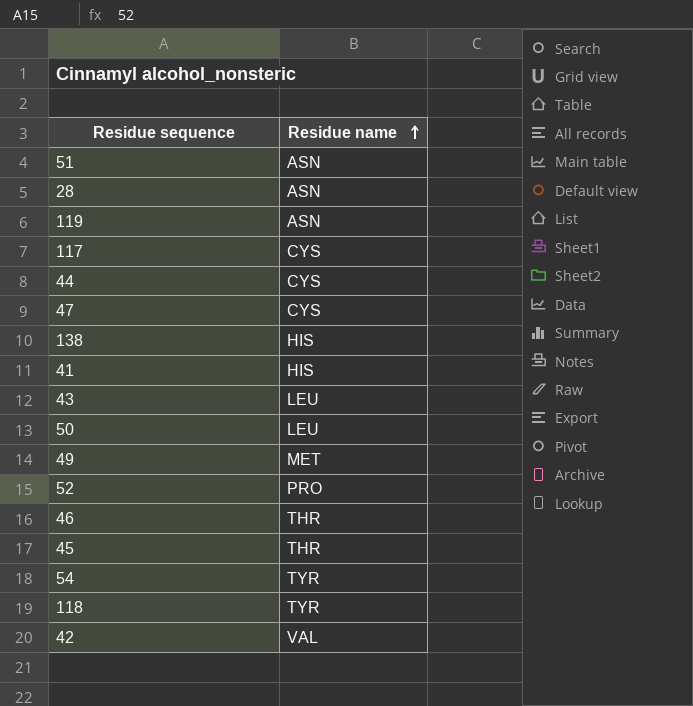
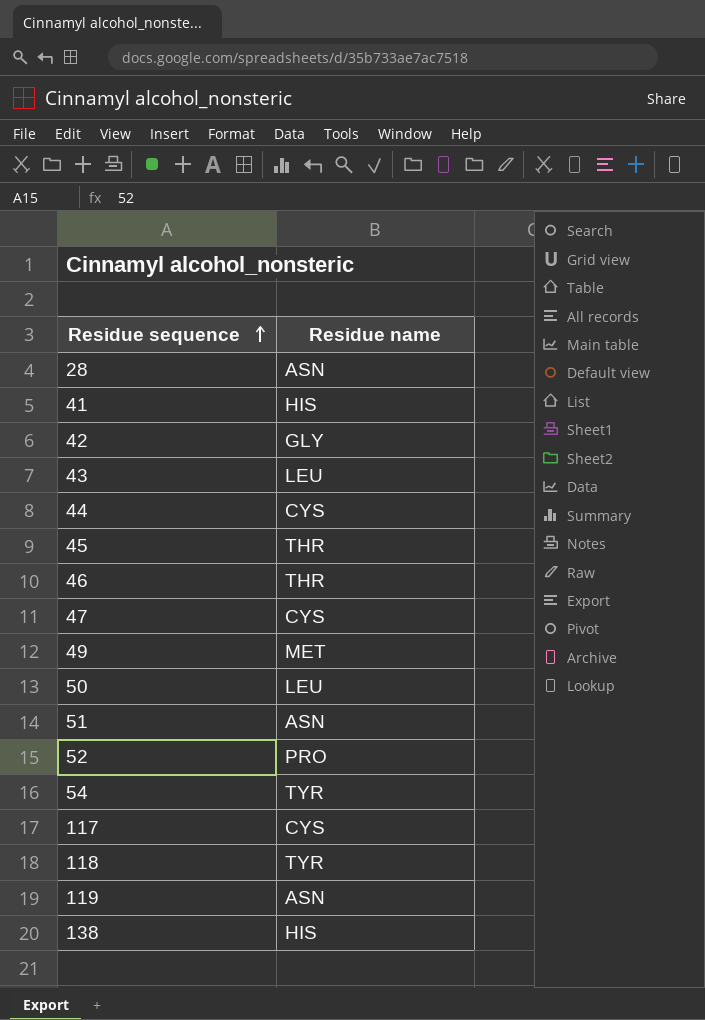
row order: Residue name ascending -> Residue sequence ascending
42 | Residue name: VAL -> GLY

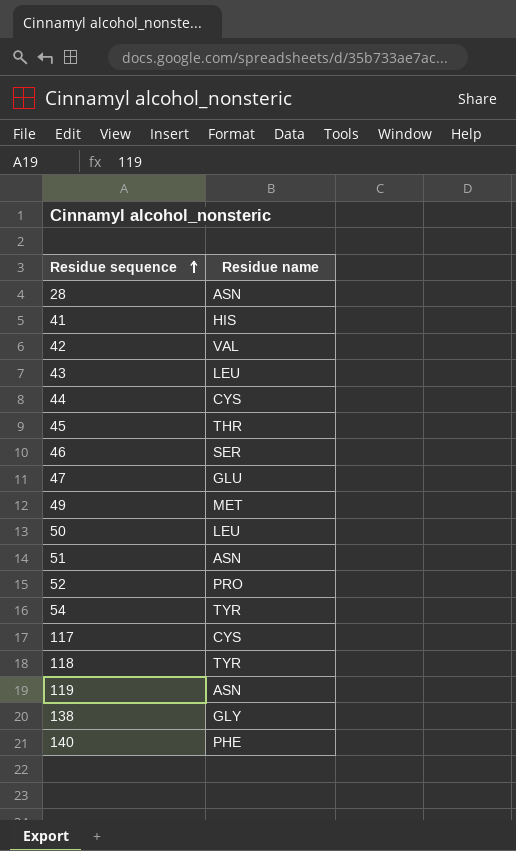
42 | Residue name: GLY -> VAL
46 | Residue name: THR -> SER
47 | Residue name: CYS -> GLU
138 | Residue name: HIS -> GLY
row 140: none -> PHE

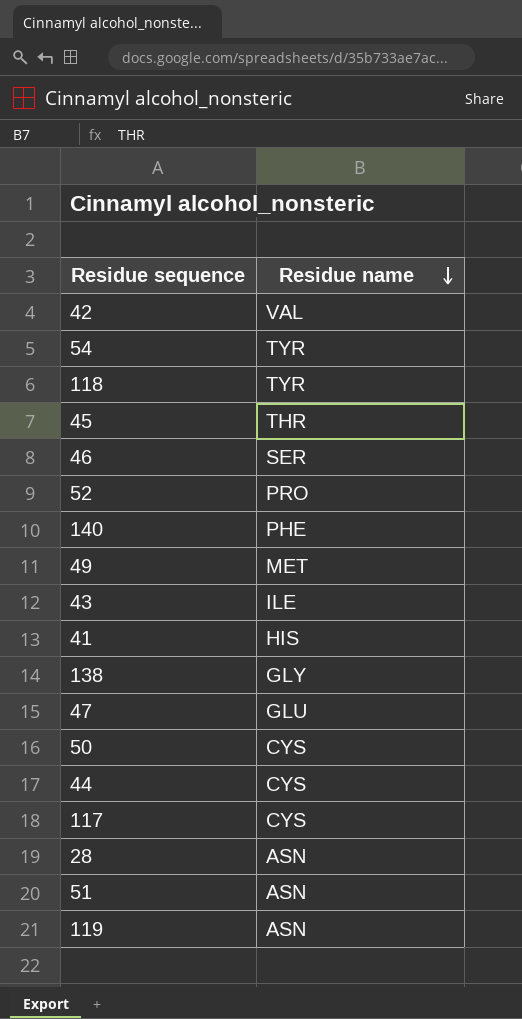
row order: Residue sequence ascending -> Residue name descending
43 | Residue name: LEU -> ILE
50 | Residue name: LEU -> CYS

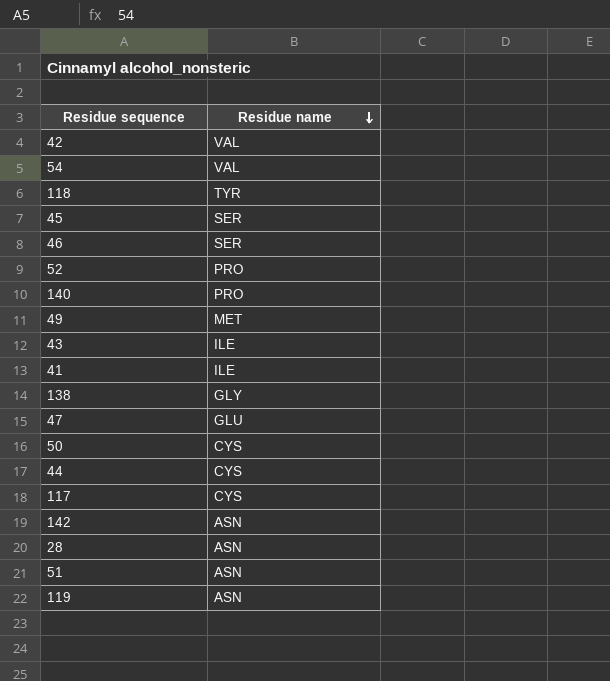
54 | Residue name: TYR -> VAL
45 | Residue name: THR -> SER
140 | Residue name: PHE -> PRO
41 | Residue name: HIS -> ILE
row 142: none -> ASN

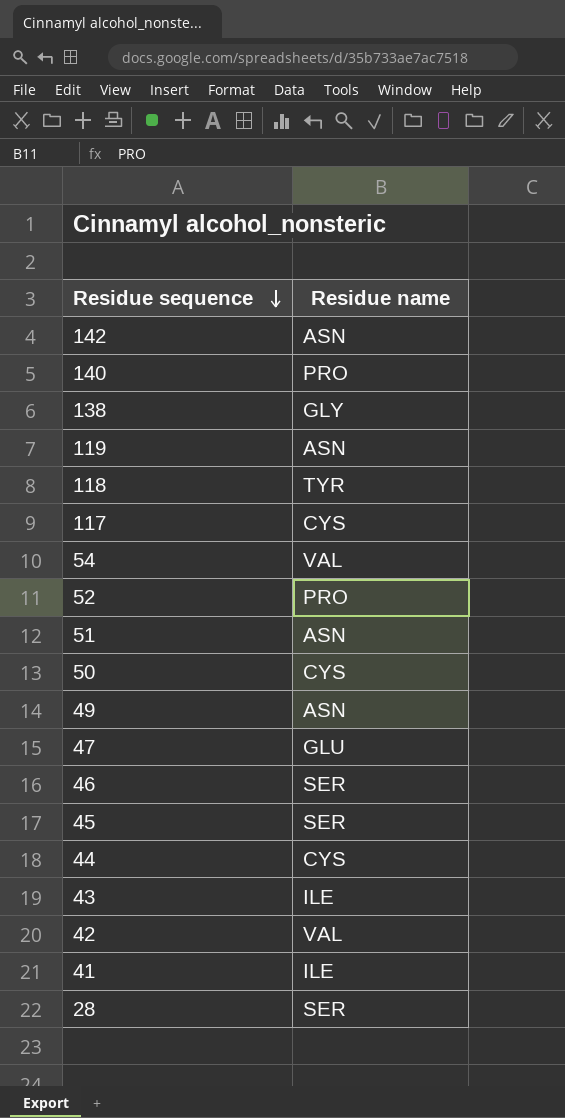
row order: Residue name descending -> Residue sequence descending
49 | Residue name: MET -> ASN
28 | Residue name: ASN -> SER

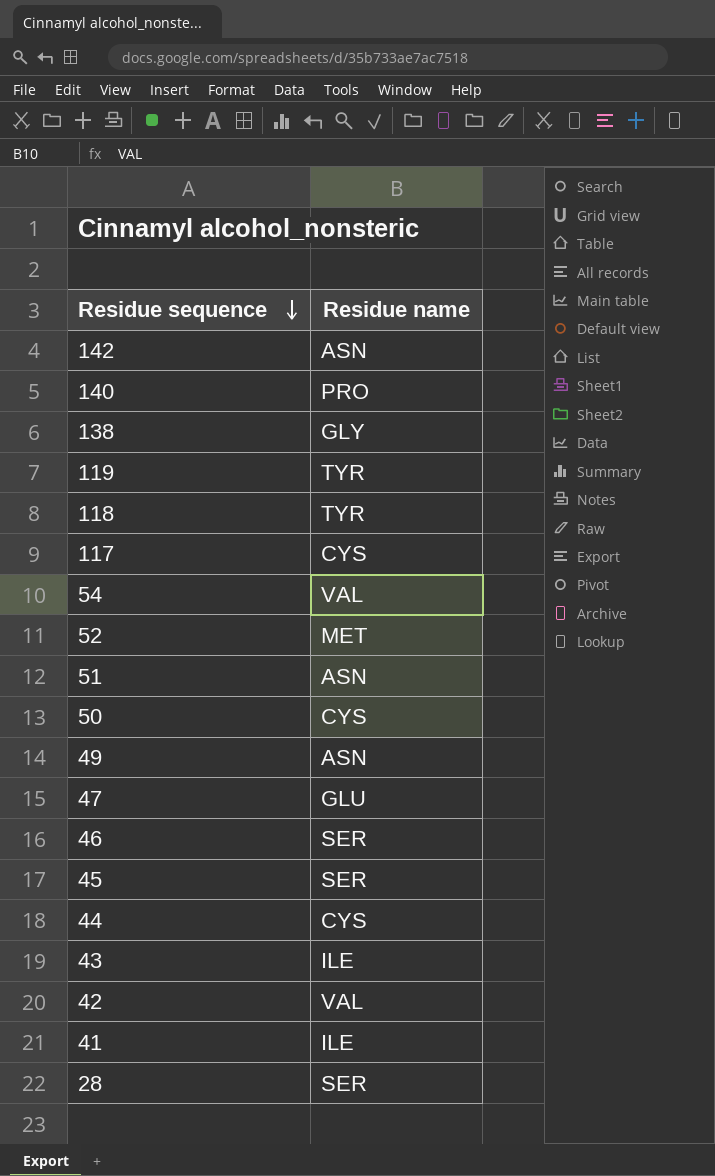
119 | Residue name: ASN -> TYR
52 | Residue name: PRO -> MET

